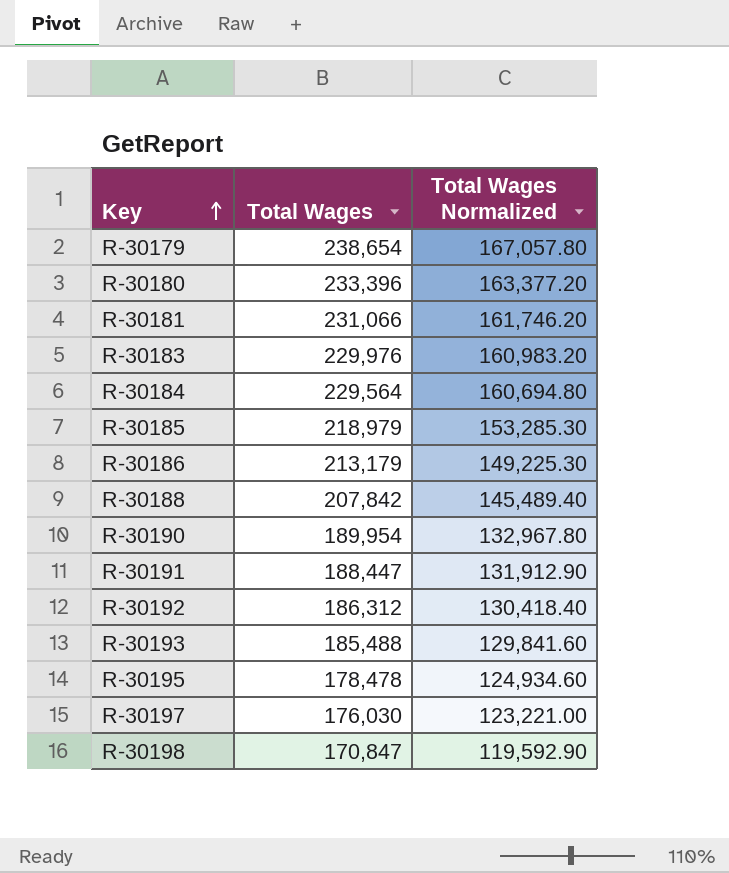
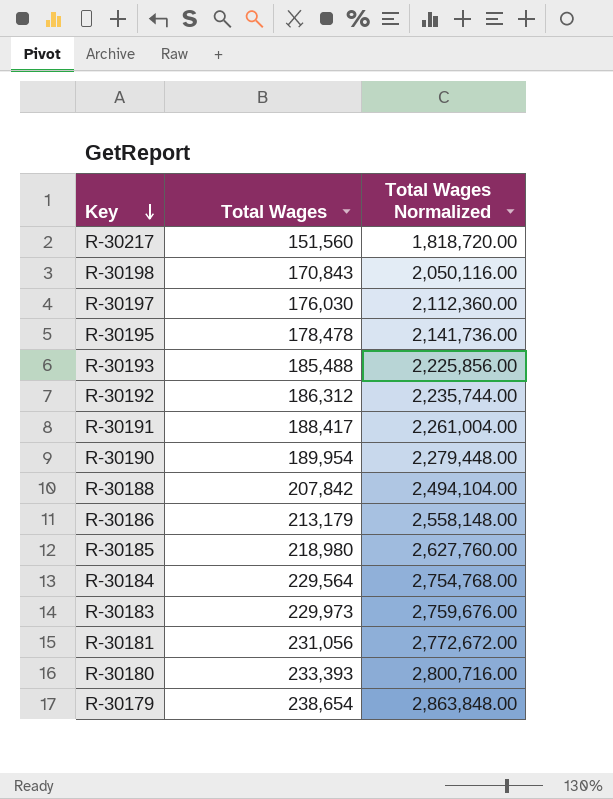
row order: Key ascending -> Key descending
column Total Wages Normalized | formula: [Total Wages] * 0.7 -> [Total Wages] * 12
row R-30217: none -> 151,560 | 1,818,720.00
R-30198 | Total Wages: 170,847 -> 170,843
R-30191 | Total Wages: 188,447 -> 188,417
R-30185 | Total Wages: 218,979 -> 218,980
R-30183 | Total Wages: 229,976 -> 229,973
R-30181 | Total Wages: 231,066 -> 231,056
R-30180 | Total Wages: 233,396 -> 233,393

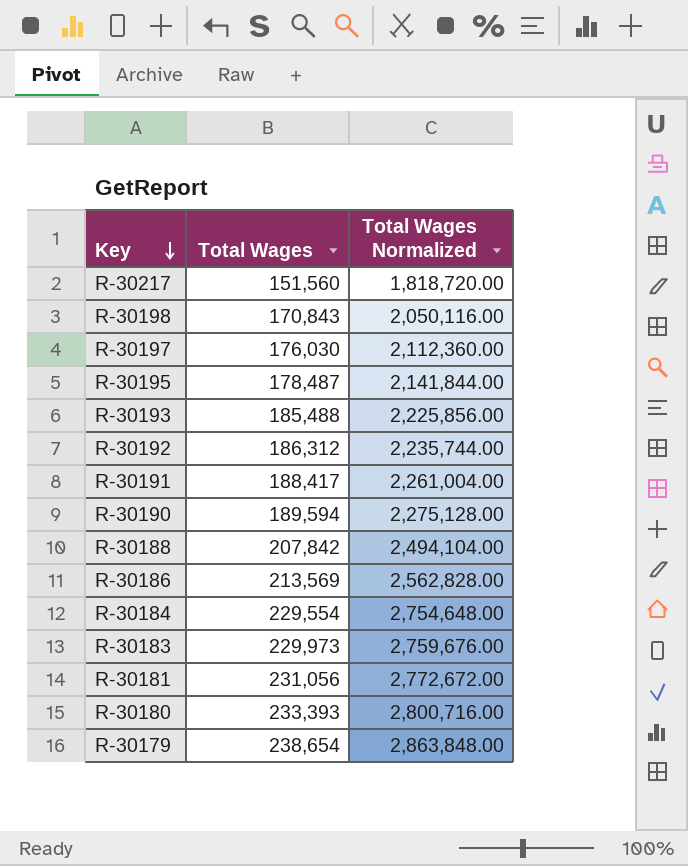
row R-30185: 218,980 | 2,627,760.00 -> none
R-30195 | Total Wages: 178,478 -> 178,487
R-30195 | Total Wages Normalized: 2,141,736.00 -> 2,141,844.00
R-30190 | Total Wages: 189,954 -> 189,594
R-30190 | Total Wages Normalized: 2,279,448.00 -> 2,275,128.00
R-30186 | Total Wages: 213,179 -> 213,569
R-30186 | Total Wages Normalized: 2,558,148.00 -> 2,562,828.00
R-30184 | Total Wages: 229,564 -> 229,554
R-30184 | Total Wages Normalized: 2,754,768.00 -> 2,754,648.00

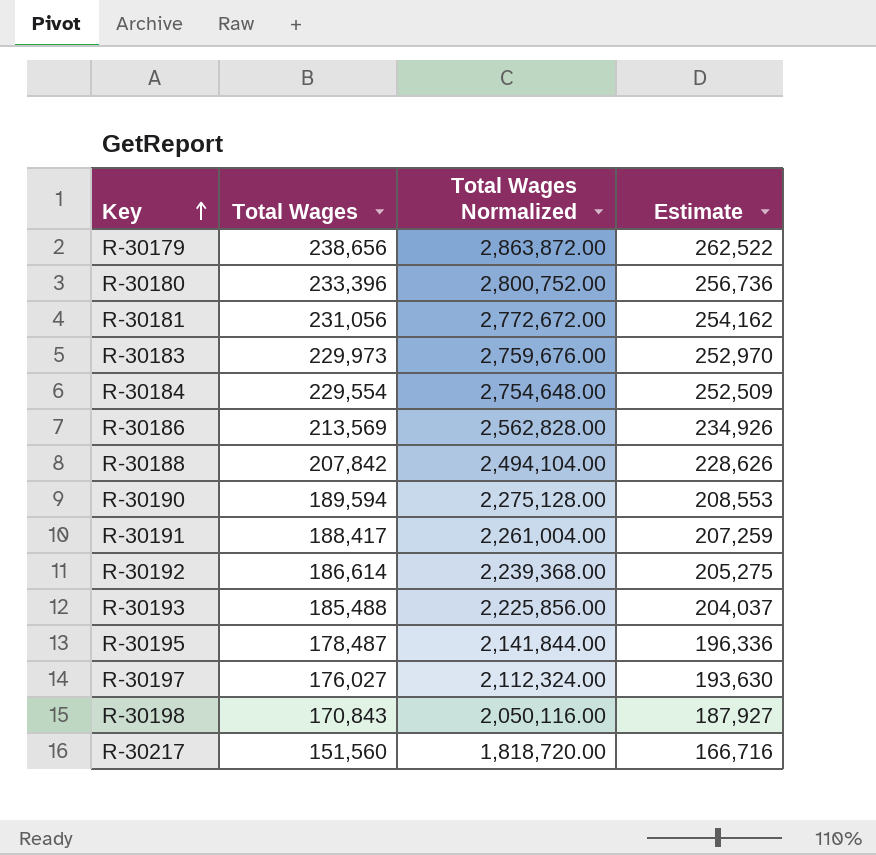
row order: Key descending -> Key ascending
column Estimate | formula: none -> [Total Wages] * 1.1
R-30179 | Total Wages: 238,654 -> 238,656
R-30179 | Total Wages Normalized: 2,863,848.00 -> 2,863,872.00
R-30180 | Total Wages: 233,393 -> 233,396
R-30180 | Total Wages Normalized: 2,800,716.00 -> 2,800,752.00
R-30192 | Total Wages: 186,312 -> 186,614
R-30192 | Total Wages Normalized: 2,235,744.00 -> 2,239,368.00
R-30197 | Total Wages: 176,030 -> 176,027
R-30197 | Total Wages Normalized: 2,112,360.00 -> 2,112,324.00

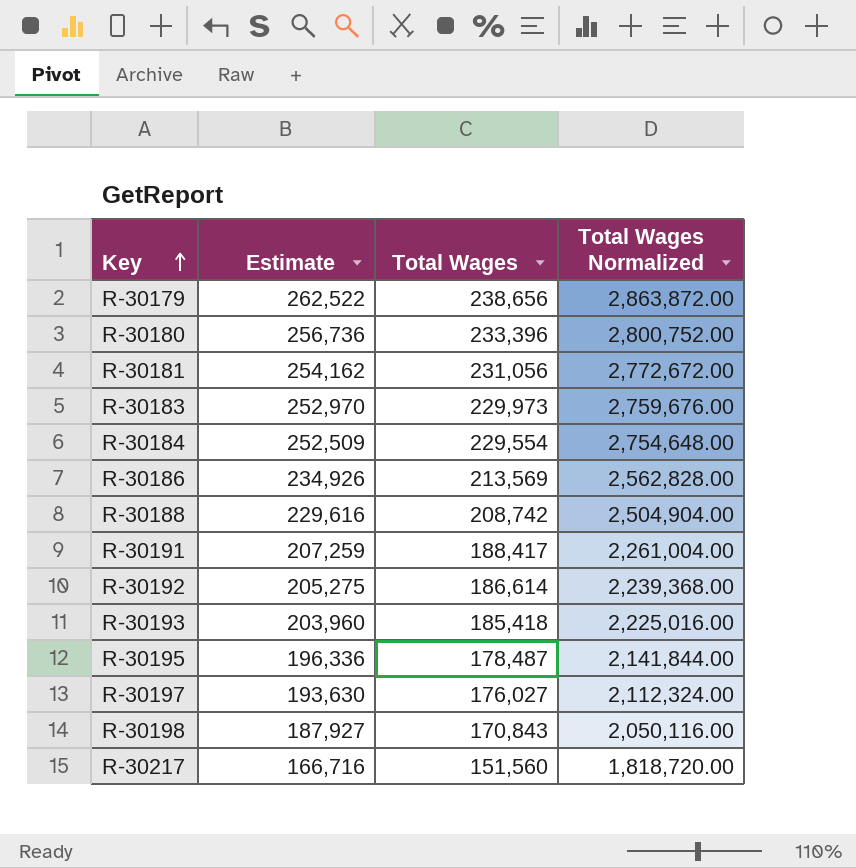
column Estimate | position: 4 -> 2
row R-30190: 189,594 | 2,275,128.00 | 208,553 -> none
R-30188 | Estimate: 228,626 -> 229,616
R-30188 | Total Wages: 207,842 -> 208,742
R-30188 | Total Wages Normalized: 2,494,104.00 -> 2,504,904.00
R-30193 | Estimate: 204,037 -> 203,960
R-30193 | Total Wages: 185,488 -> 185,418
R-30193 | Total Wages Normalized: 2,225,856.00 -> 2,225,016.00

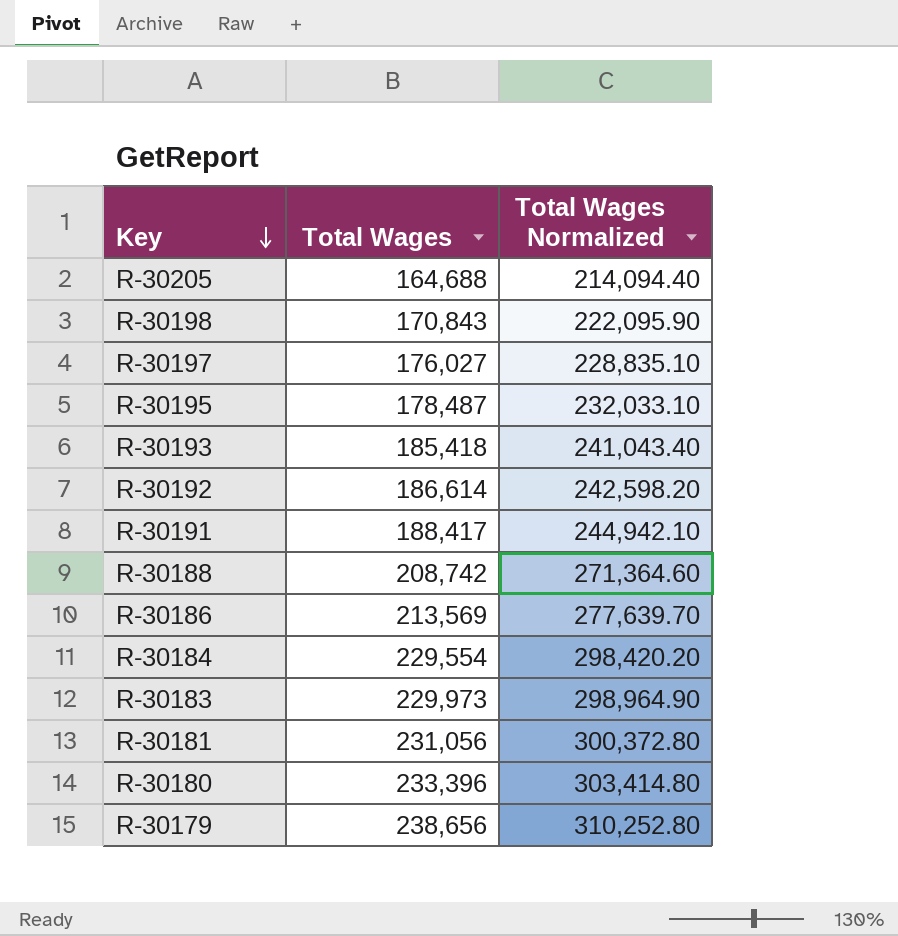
row order: Key ascending -> Key descending
column Estimate | formula: [Total Wages] * 1.1 -> none
column Total Wages Normalized | formula: [Total Wages] * 12 -> [Total Wages] * 1.3
row R-30217: 166,716 | 151,560 | 1,818,720.00 -> none
row R-30205: none -> 164,688 | 214,094.40

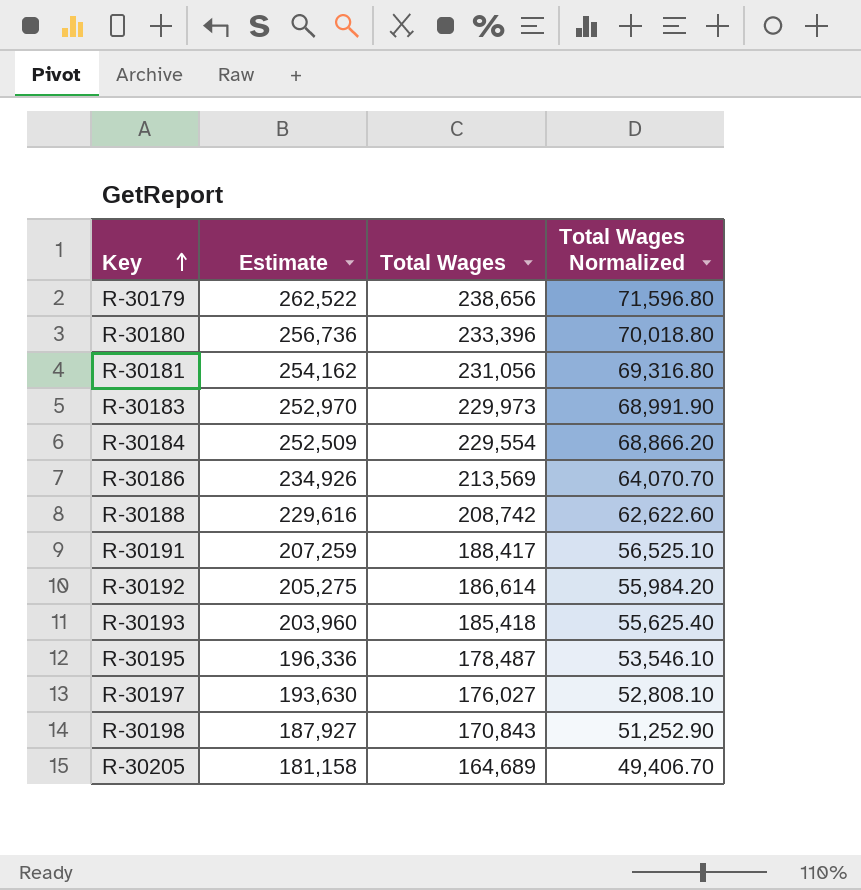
row order: Key descending -> Key ascending
column Estimate | formula: none -> [Total Wages] * 1.1
column Total Wages Normalized | formula: [Total Wages] * 1.3 -> [Total Wages] * 0.3
R-30205 | Total Wages: 164,688 -> 164,689

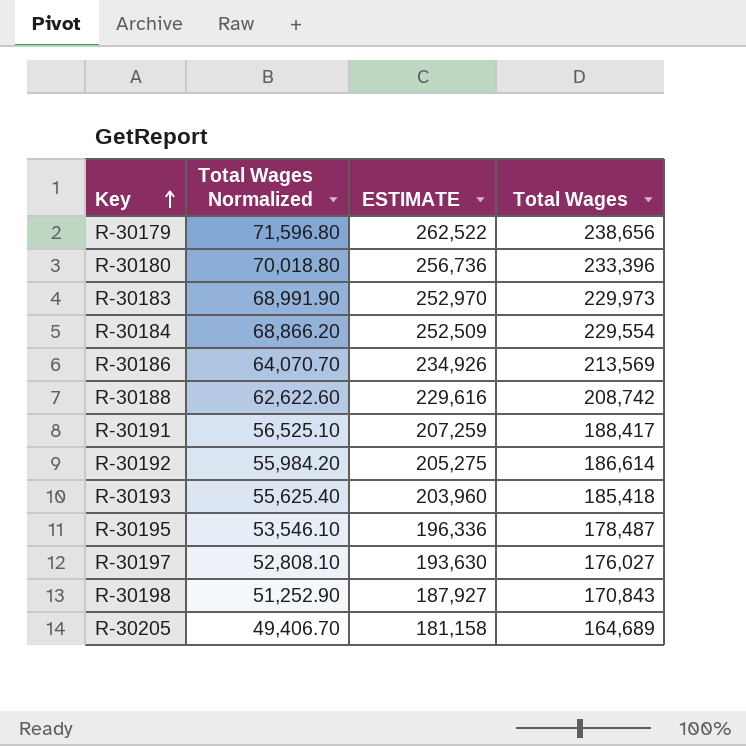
column Total Wages Normalized | position: 4 -> 2
column name: Estimate -> ESTIMATE
row R-30181: 254,162 | 231,056 | 69,316.80 -> none

